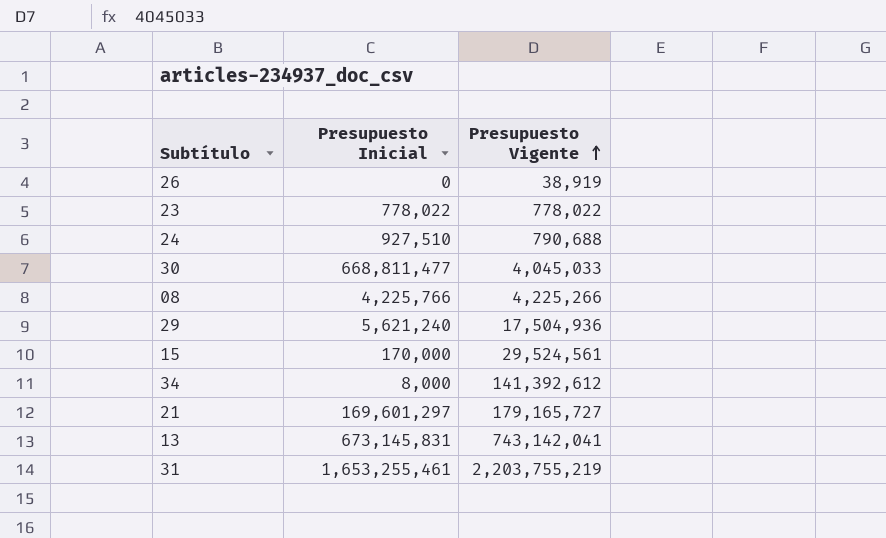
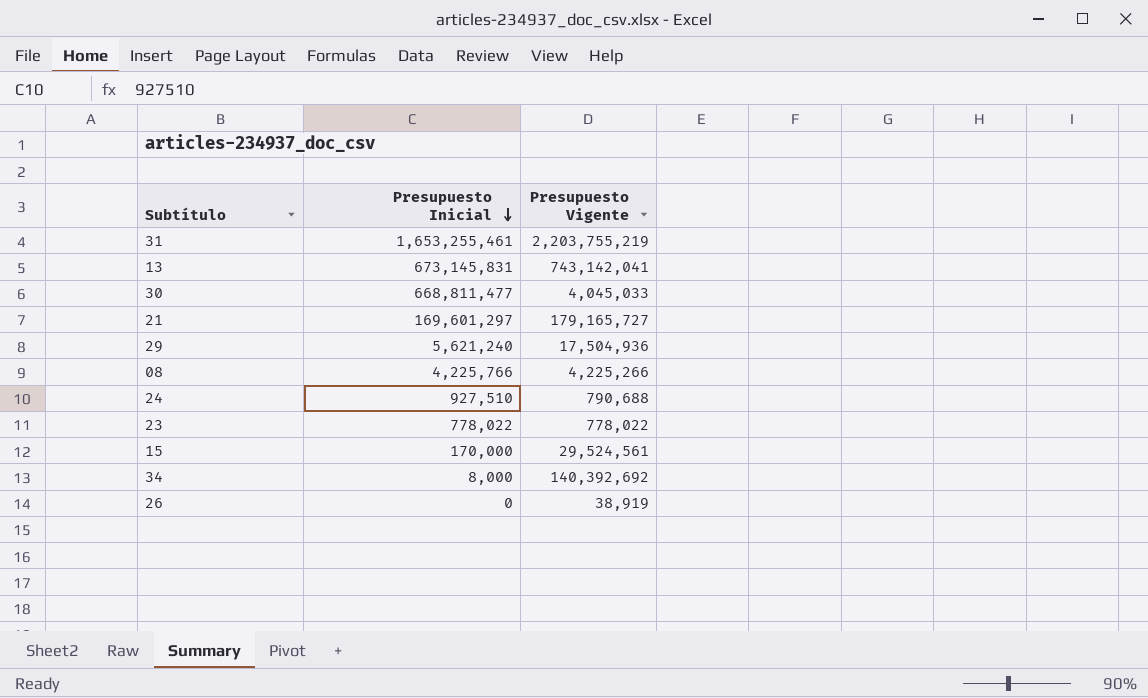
row order: Presupuesto Vigente ascending -> Presupuesto Inicial descending
34 | Presupuesto Vigente: 141,392,612 -> 140,392,692

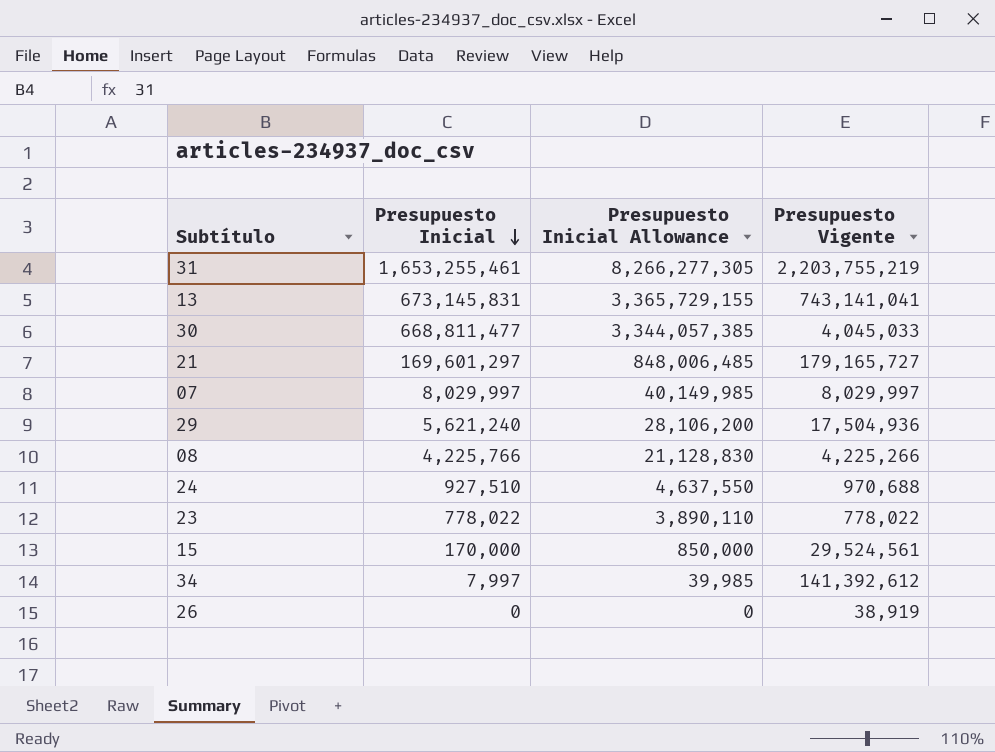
column Presupuesto Inicial Allowance | formula: none -> [Presupuesto Inicial] * 5
13 | Presupuesto Vigente: 743,142,041 -> 743,141,041
row 07: none -> 8,029,997 | 40,149,985 | 8,029,997
24 | Presupuesto Vigente: 790,688 -> 970,688
34 | Presupuesto Inicial: 8,000 -> 7,997
34 | Presupuesto Vigente: 140,392,692 -> 141,392,612

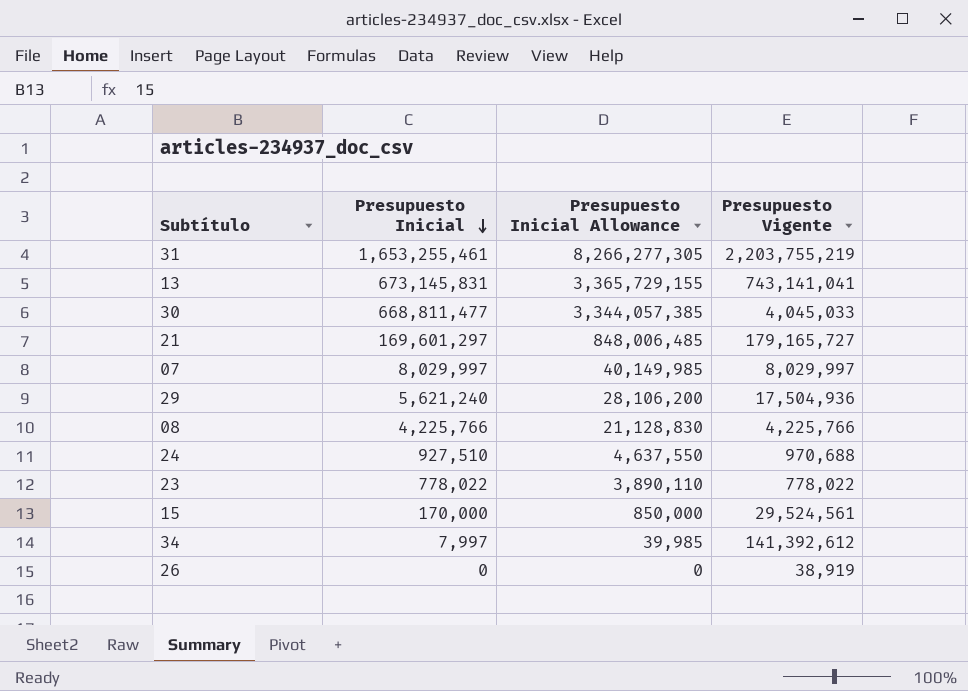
08 | Presupuesto Vigente: 4,225,266 -> 4,225,766

